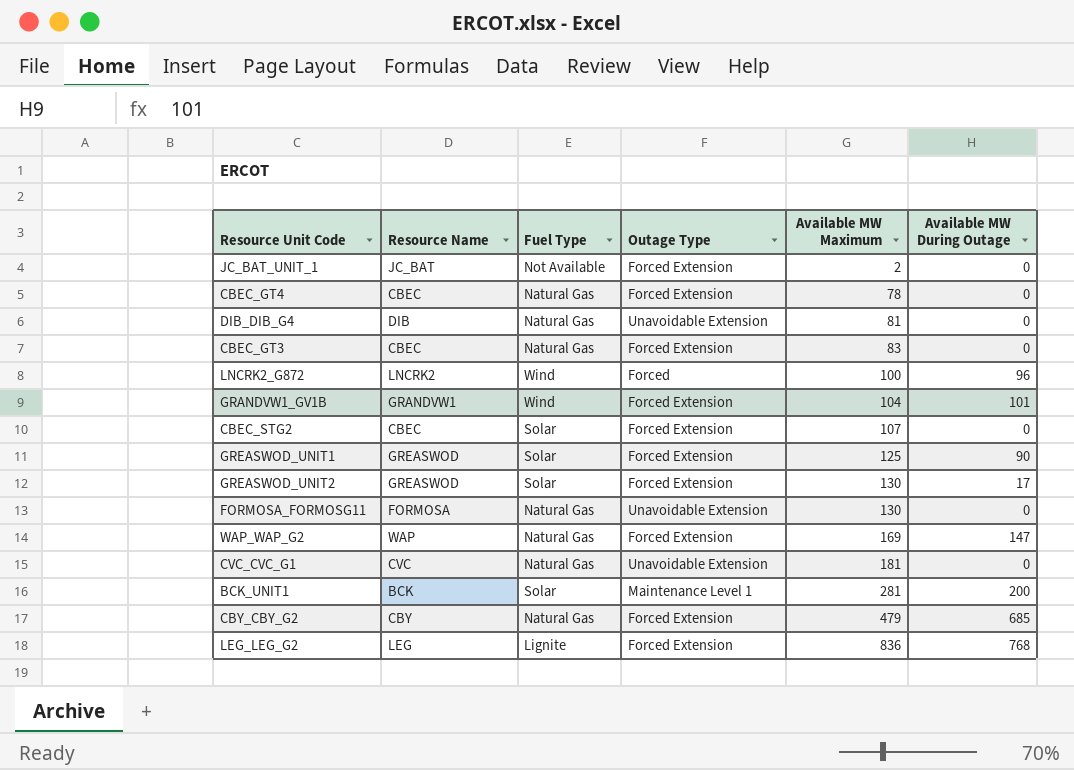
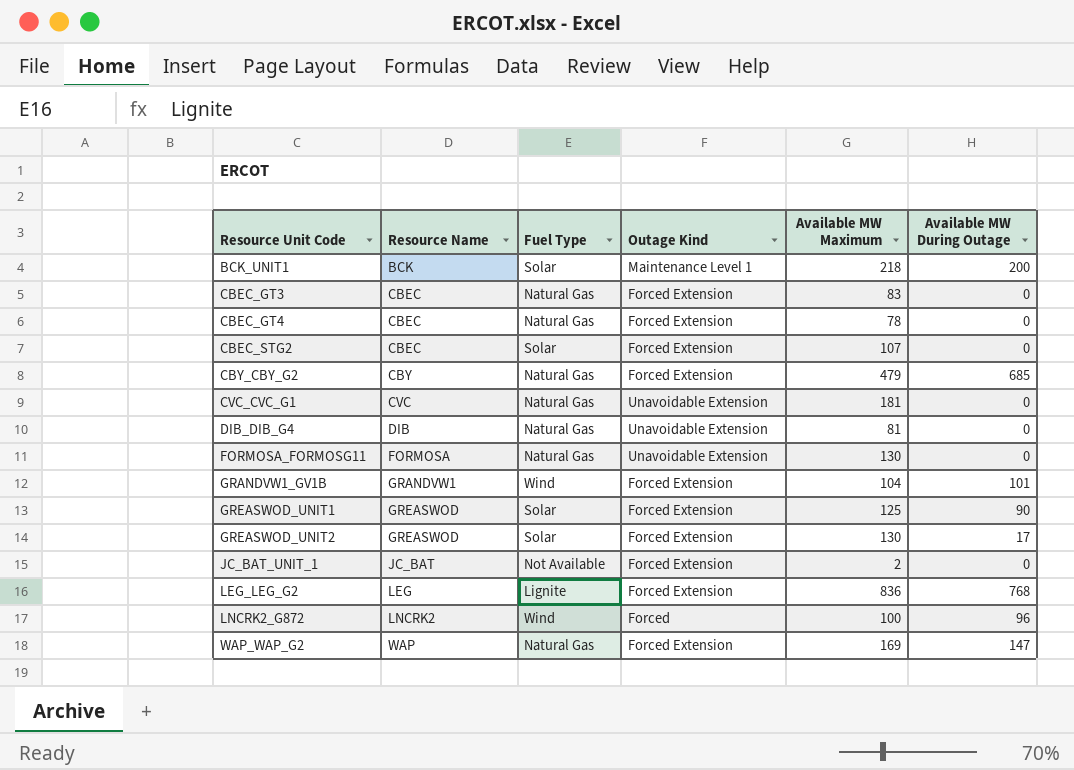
row order: Available MW Maximum ascending -> Resource Unit Code ascending
column name: Outage Type -> Outage Kind
BCK_UNIT1 | Available MW Maximum: 281 -> 218

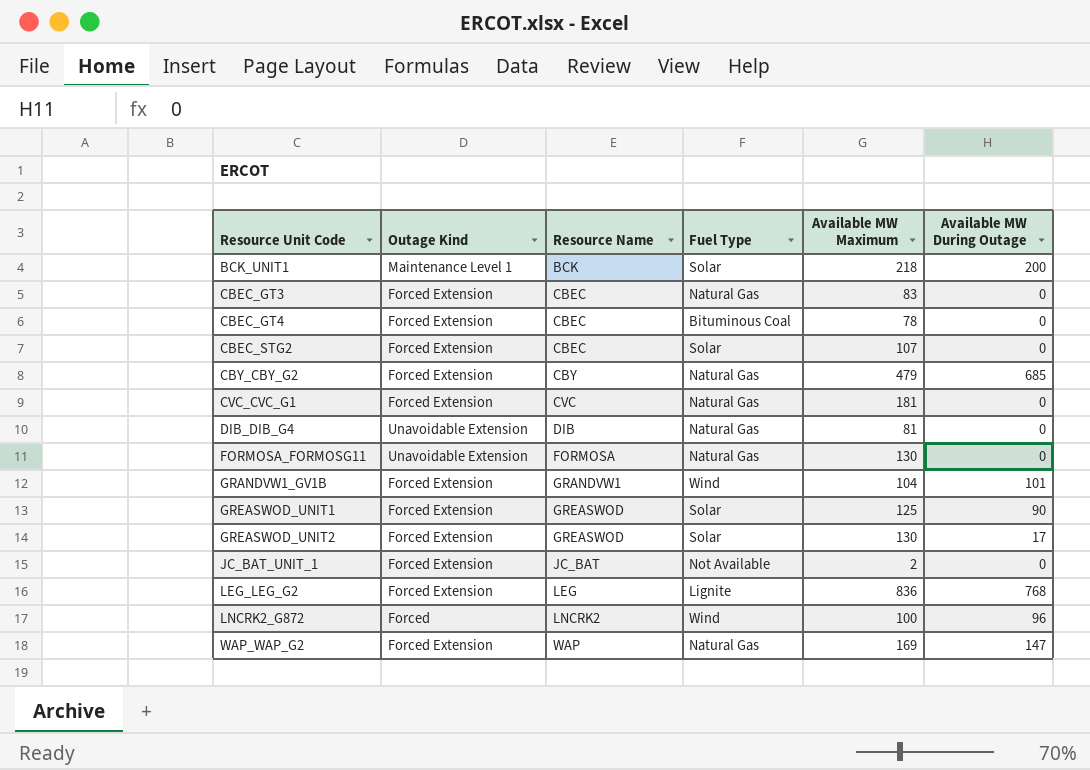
column Outage Kind | position: 4 -> 2
CBEC_GT4 | Fuel Type: Natural Gas -> Bituminous Coal
CVC_CVC_G1 | Outage Kind: Unavoidable Extension -> Forced Extension

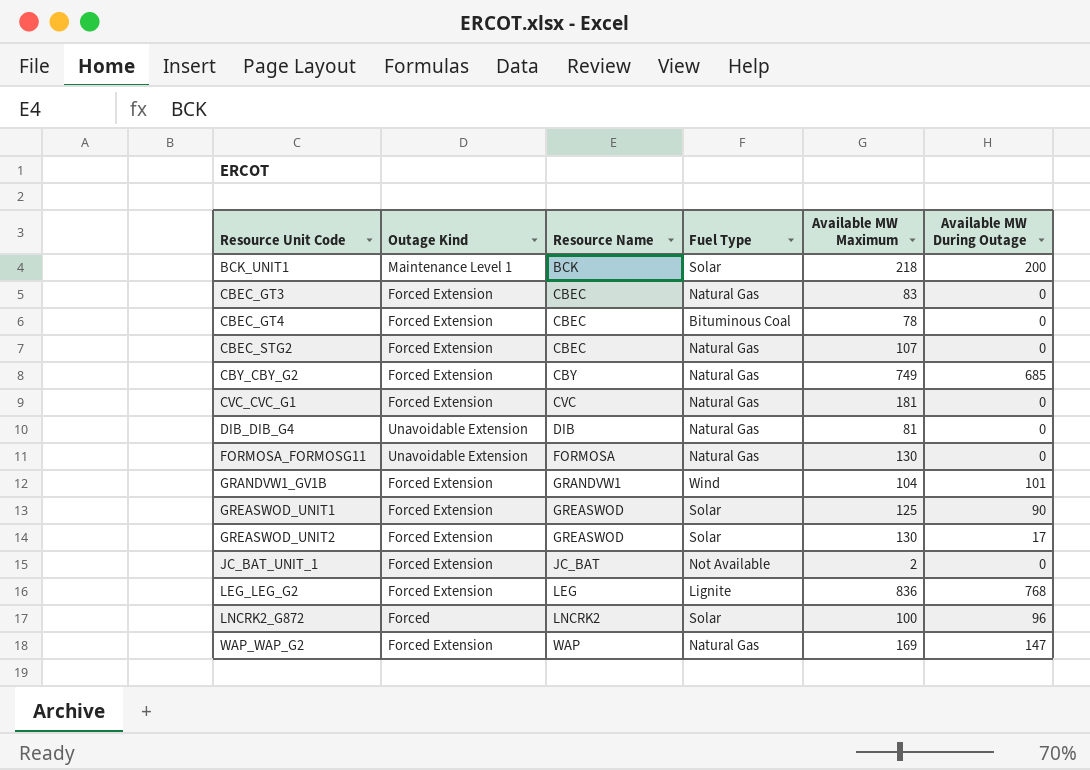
CBEC_STG2 | Fuel Type: Solar -> Natural Gas
CBY_CBY_G2 | Available MW Maximum: 479 -> 749
LNCRK2_G872 | Fuel Type: Wind -> Solar

